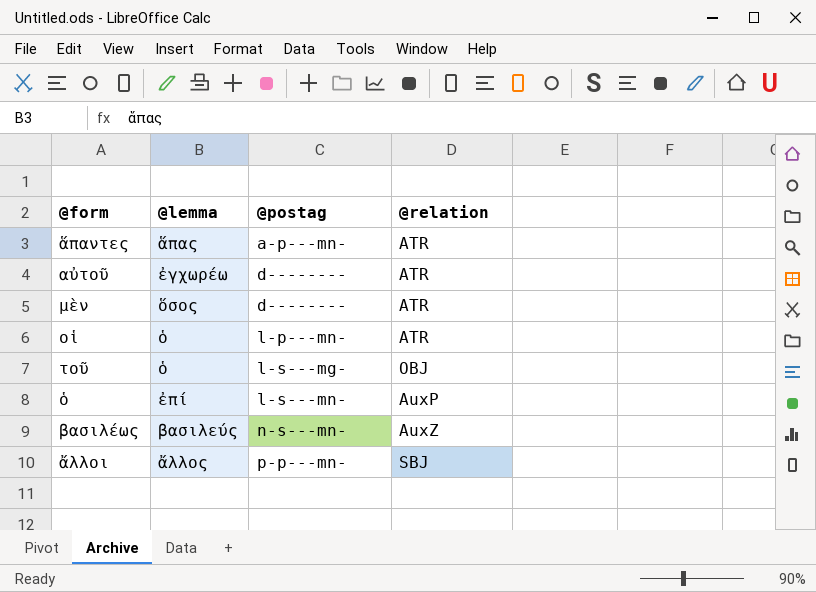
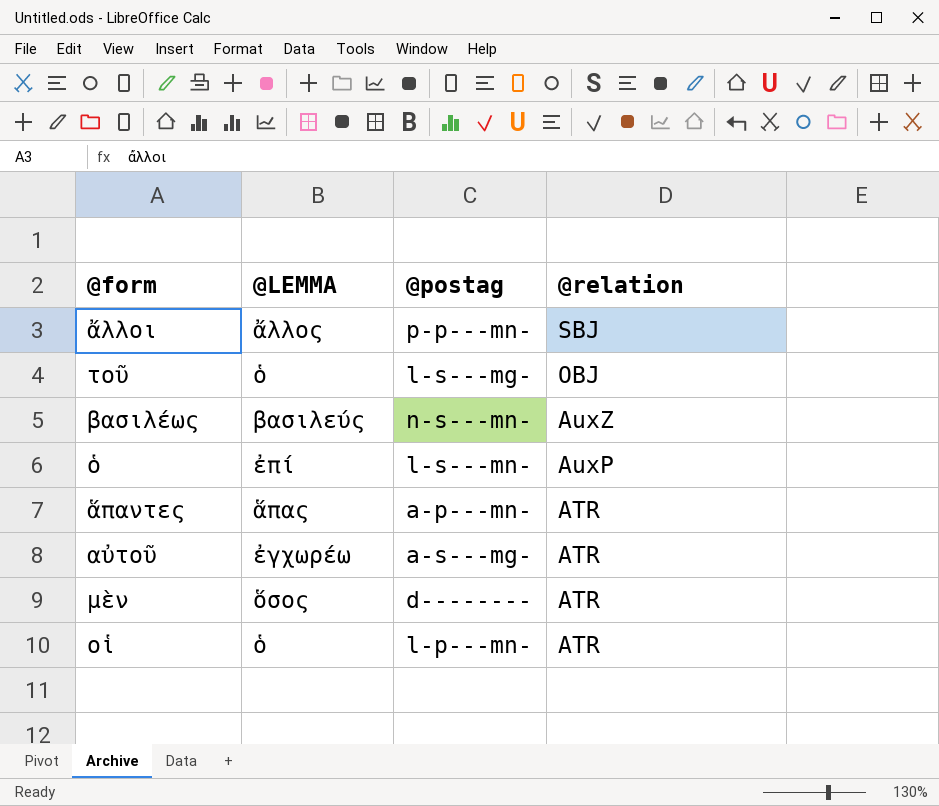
row order: @postag ascending -> @relation descending
column name: @lemma -> @LEMMA
αὐτοῦ | @postag: d-------- -> a-s---mg-

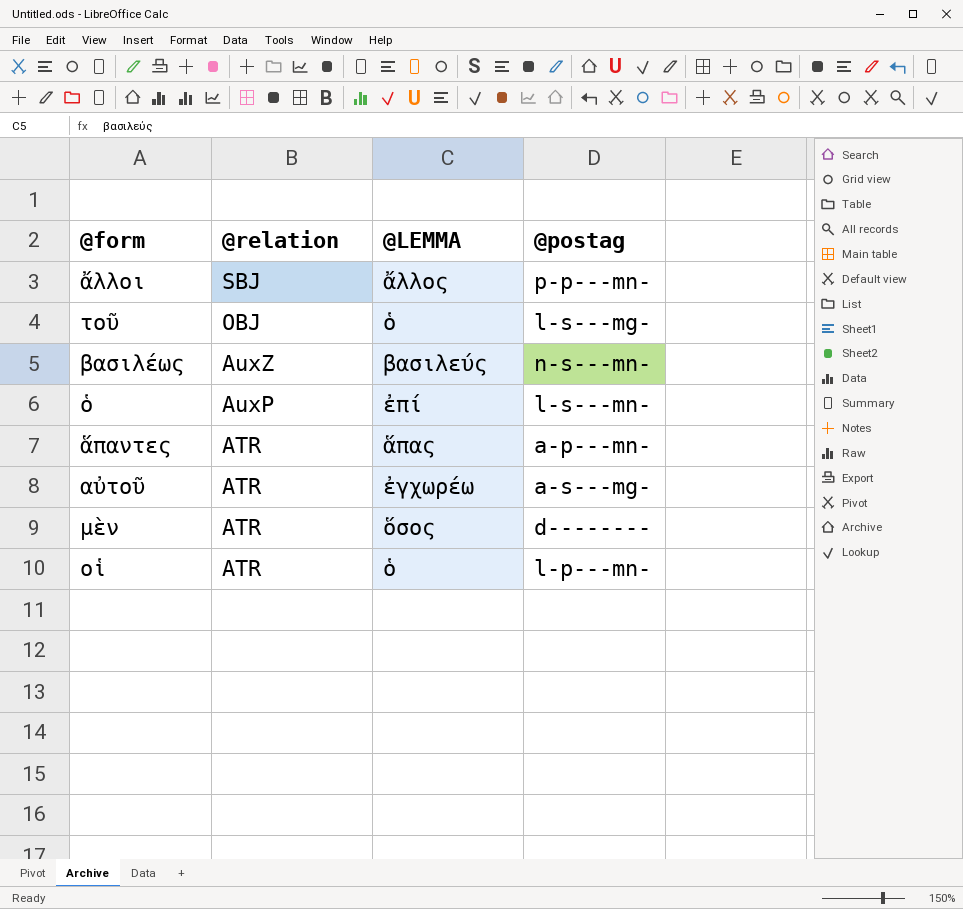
column @relation | position: 4 -> 2

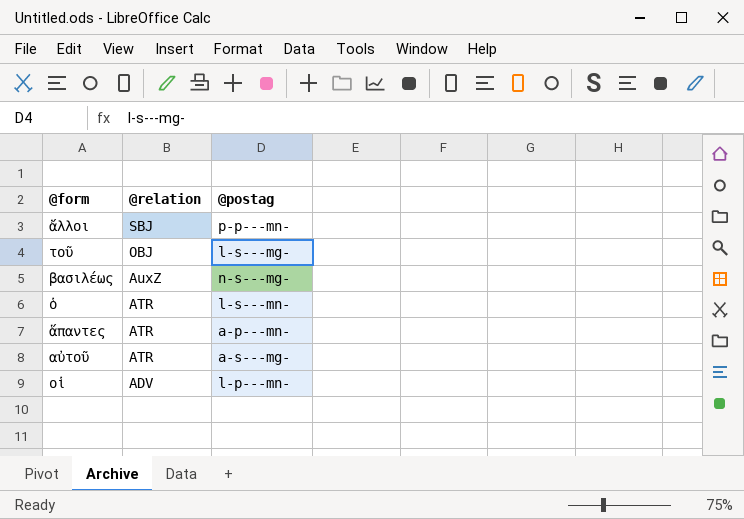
column @LEMMA | position: 3 -> none
row μὲν: ATR | ὅσος | d-------- -> none
βασιλέως | @postag: n-s---mn- -> n-s---mg-
ὁ | @relation: AuxP -> ATR
οἱ | @relation: ATR -> ADV

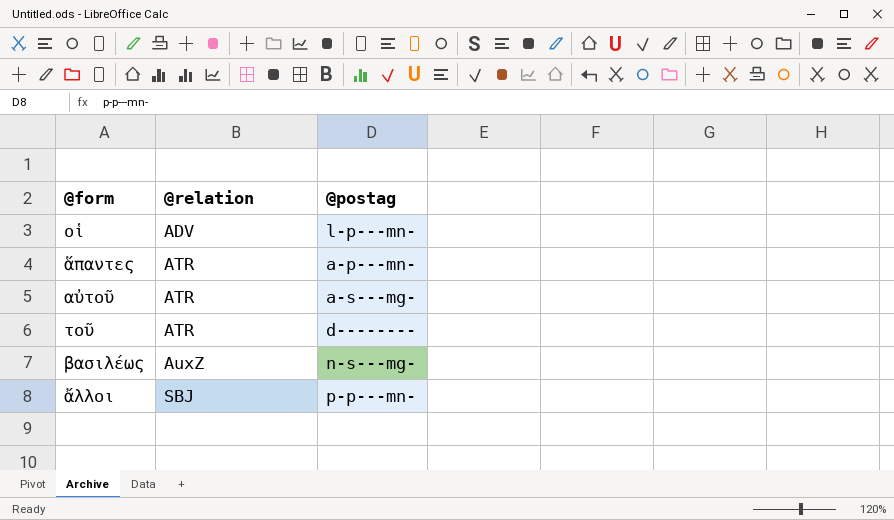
row order: @relation descending -> @relation ascending
row ὁ: ATR | l-s---mn- -> none
τοῦ | @relation: OBJ -> ATR
τοῦ | @postag: l-s---mg- -> d--------

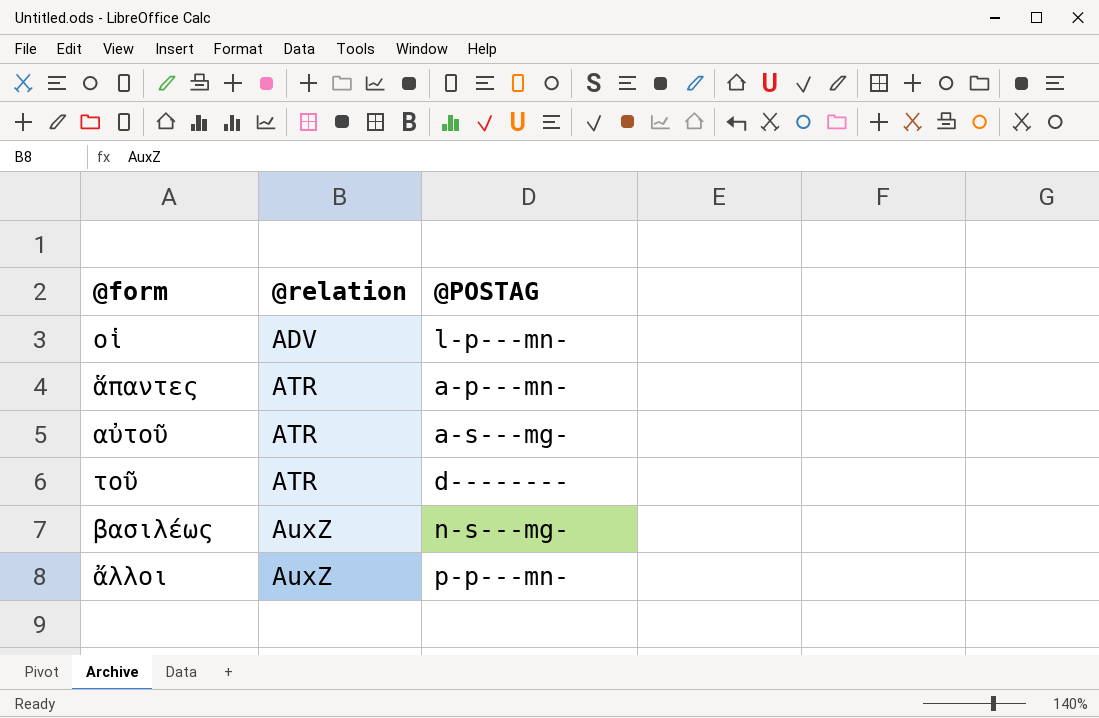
column name: @postag -> @POSTAG
ἄλλοι | @relation: SBJ -> AuxZ

